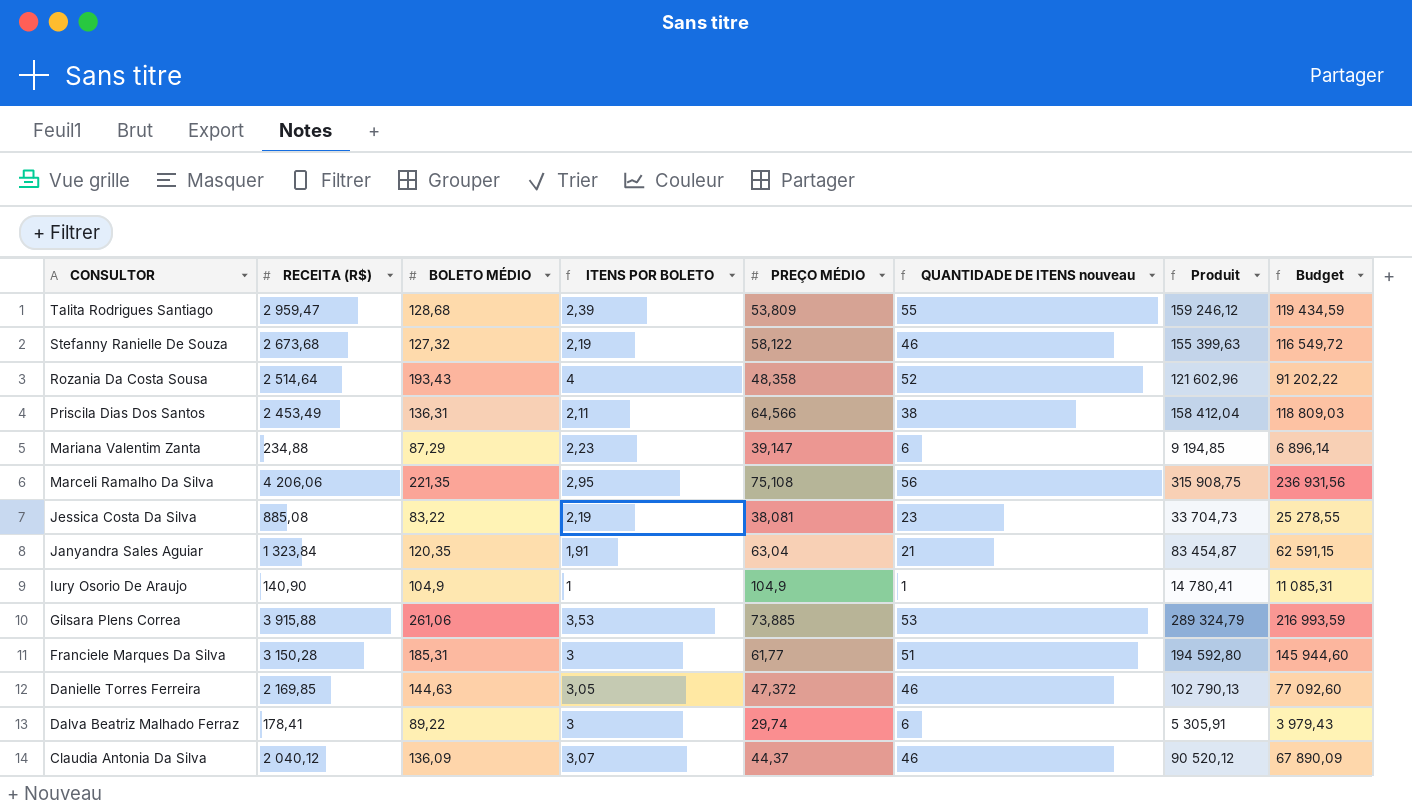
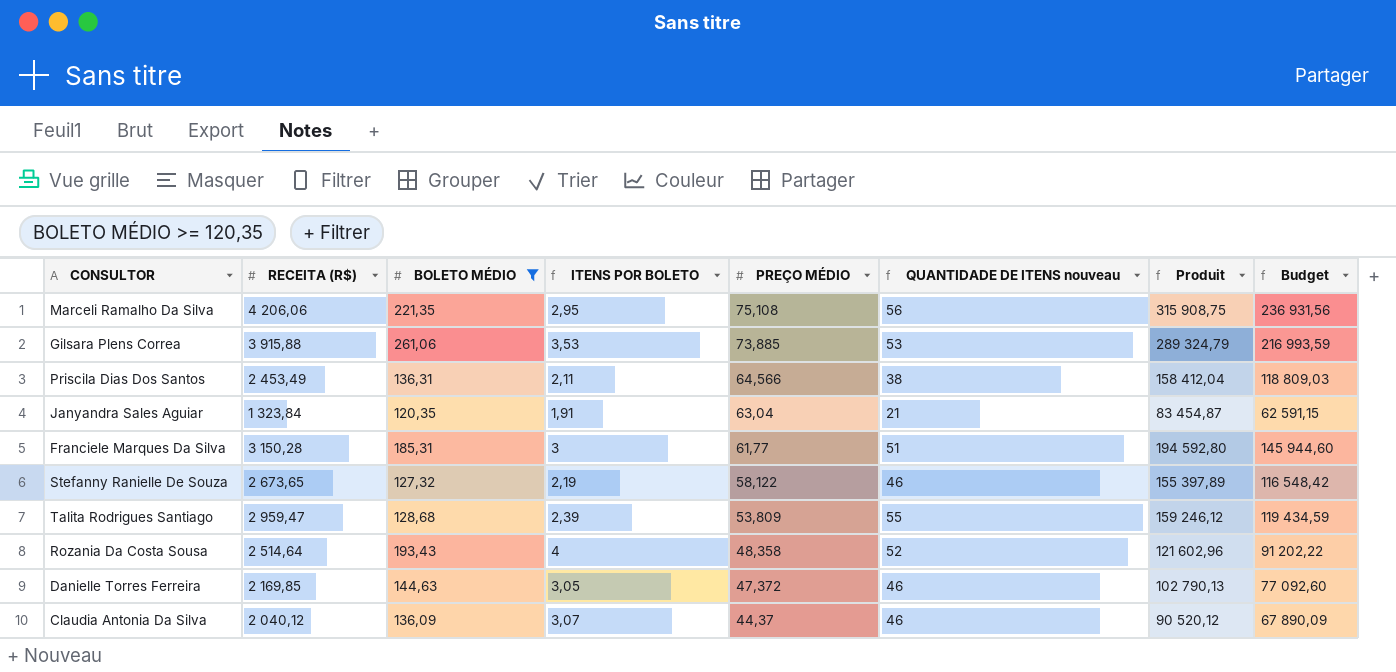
filter: none -> BOLETO MÉDIO >= 120,35
row order: CONSULTOR descending -> PREÇO MÉDIO descending
Stefanny Ranielle De Souza | RECEITA (R$): 2 673,68 -> 2 673,65
Stefanny Ranielle De Souza | Produit: 155 399,63 -> 155 397,89
Stefanny Ranielle De Souza | Budget: 116 549,72 -> 116 548,42

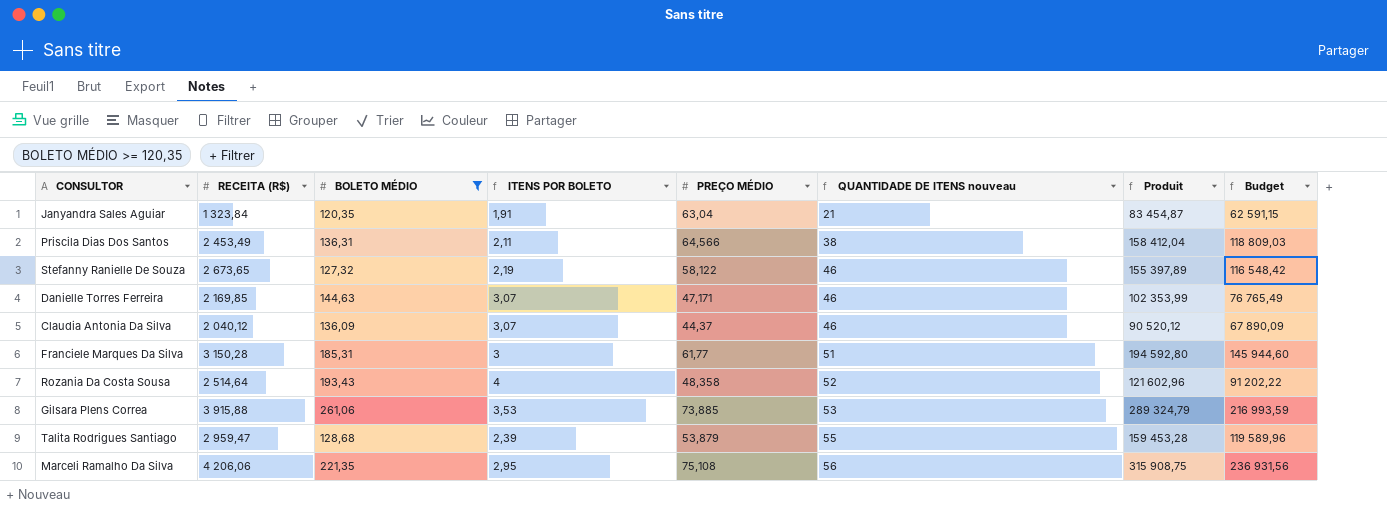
row order: PREÇO MÉDIO descending -> QUANTIDADE DE ITENS nouveau ascending
Danielle Torres Ferreira | ITENS POR BOLETO: 3,05 -> 3,07
Danielle Torres Ferreira | PREÇO MÉDIO: 47,372 -> 47,171
Danielle Torres Ferreira | Produit: 102 790,13 -> 102 353,99
Danielle Torres Ferreira | Budget: 77 092,60 -> 76 765,49
Talita Rodrigues Santiago | PREÇO MÉDIO: 53,809 -> 53,879
Talita Rodrigues Santiago | Produit: 159 246,12 -> 159 453,28
Talita Rodrigues Santiago | Budget: 119 434,59 -> 119 589,96

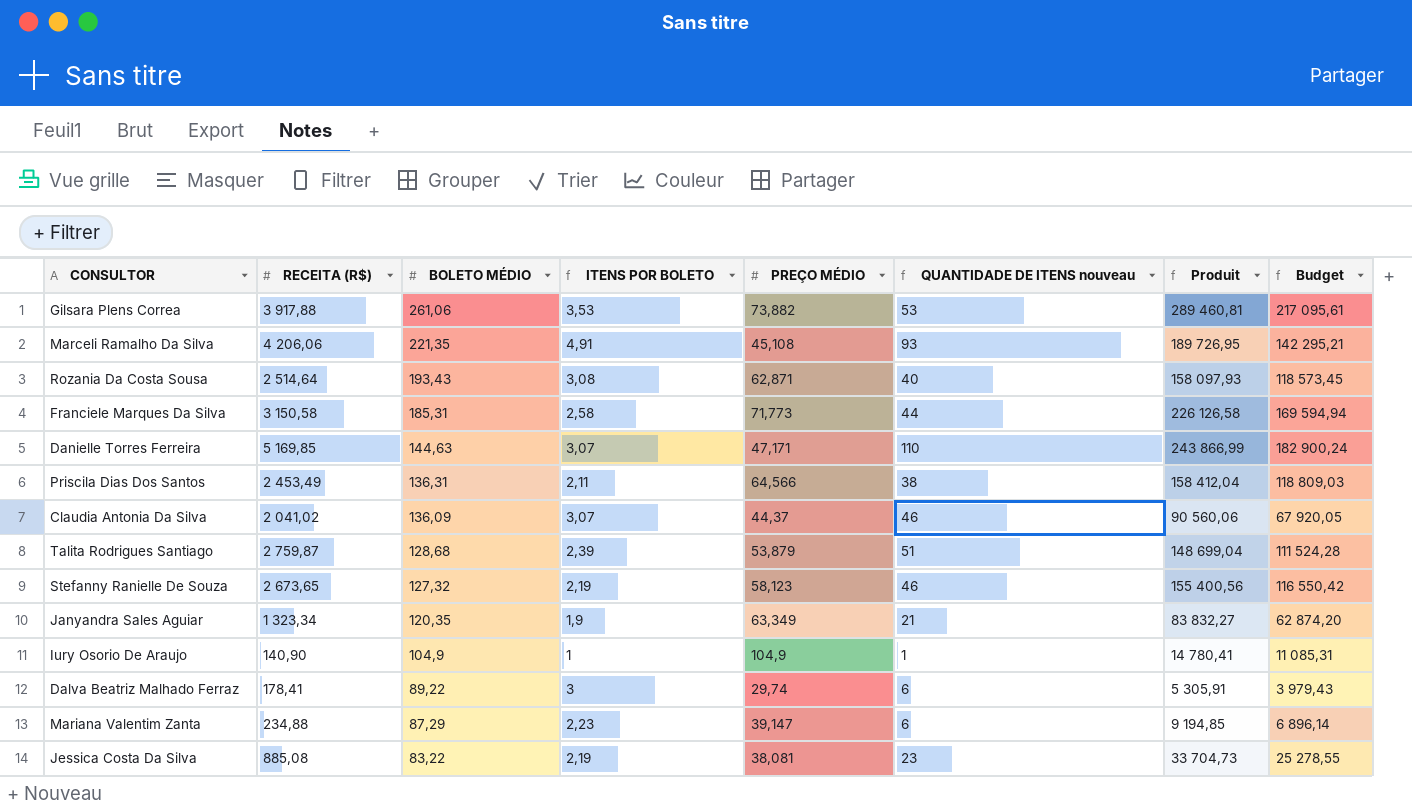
filter: BOLETO MÉDIO >= 120,35 -> none
row order: QUANTIDADE DE ITENS nouveau ascending -> BOLETO MÉDIO descending
Gilsara Plens Correa | RECEITA (R$): 3 915,88 -> 3 917,88
Gilsara Plens Correa | PREÇO MÉDIO: 73,885 -> 73,882
Gilsara Plens Correa | Produit: 289 324,79 -> 289 460,81
Gilsara Plens Correa | Budget: 216 993,59 -> 217 095,61
Marceli Ramalho Da Silva | ITENS POR BOLETO: 2,95 -> 4,91
Marceli Ramalho Da Silva | PREÇO MÉDIO: 75,108 -> 45,108
Marceli Ramalho Da Silva | QUANTIDADE DE ITENS nouveau: 56 -> 93
Marceli Ramalho Da Silva | Produit: 315 908,75 -> 189 726,95
Marceli Ramalho Da Silva | Budget: 236 931,56 -> 142 295,21
Rozania Da Costa Sousa | ITENS POR BOLETO: 4 -> 3,08
Rozania Da Costa Sousa | PREÇO MÉDIO: 48,358 -> 62,871
Rozania Da Costa Sousa | QUANTIDADE DE ITENS nouveau: 52 -> 40
Rozania Da Costa Sousa | Produit: 121 602,96 -> 158 097,93
Rozania Da Costa Sousa | Budget: 91 202,22 -> 118 573,45
Franciele Marques Da Silva | RECEITA (R$): 3 150,28 -> 3 150,58
Franciele Marques Da Silva | ITENS POR BOLETO: 3 -> 2,58
Franciele Marques Da Silva | PREÇO MÉDIO: 61,77 -> 71,773
Franciele Marques Da Silva | QUANTIDADE DE ITENS nouveau: 51 -> 44
Franciele Marques Da Silva | Produit: 194 592,80 -> 226 126,58
Franciele Marques Da Silva | Budget: 145 944,60 -> 169 594,94
Danielle Torres Ferreira | RECEITA (R$): 2 169,85 -> 5 169,85
Danielle Torres Ferreira | QUANTIDADE DE ITENS nouveau: 46 -> 110
Danielle Torres Ferreira | Produit: 102 353,99 -> 243 866,99
Danielle Torres Ferreira | Budget: 76 765,49 -> 182 900,24
Claudia Antonia Da Silva | RECEITA (R$): 2 040,12 -> 2 041,02
Claudia Antonia Da Silva | Produit: 90 520,12 -> 90 560,06
Claudia Antonia Da Silva | Budget: 67 890,09 -> 67 920,05
Talita Rodrigues Santiago | RECEITA (R$): 2 959,47 -> 2 759,87
Talita Rodrigues Santiago | QUANTIDADE DE ITENS nouveau: 55 -> 51
Talita Rodrigues Santiago | Produit: 159 453,28 -> 148 699,04
Talita Rodrigues Santiago | Budget: 119 589,96 -> 111 524,28
Stefanny Ranielle De Souza | PREÇO MÉDIO: 58,122 -> 58,123
Stefanny Ranielle De Souza | Produit: 155 397,89 -> 155 400,56
Stefanny Ranielle De Souza | Budget: 116 548,42 -> 116 550,42
Janyandra Sales Aguiar | RECEITA (R$): 1 323,84 -> 1 323,34
Janyandra Sales Aguiar | ITENS POR BOLETO: 1,91 -> 1,9
Janyandra Sales Aguiar | PREÇO MÉDIO: 63,04 -> 63,349
Janyandra Sales Aguiar | Produit: 83 454,87 -> 83 832,27
Janyandra Sales Aguiar | Budget: 62 591,15 -> 62 874,20

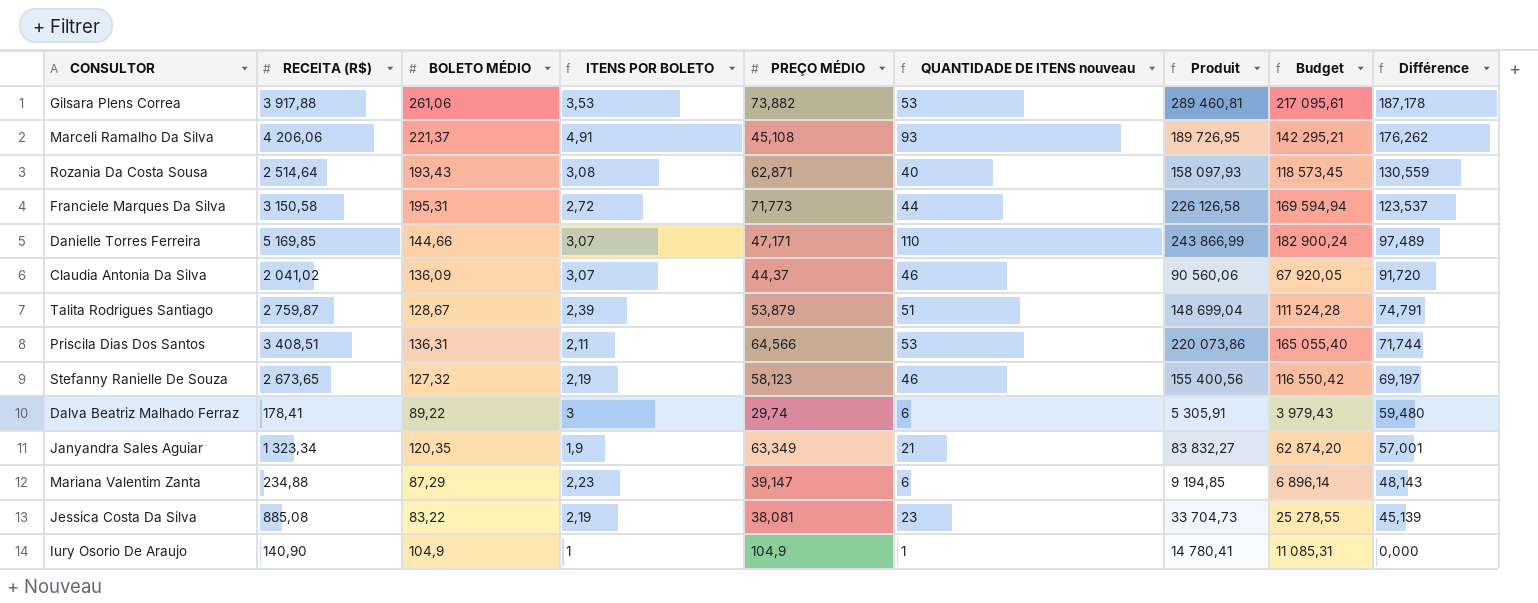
row order: BOLETO MÉDIO descending -> Différence descending
column Différence | formula: none -> [BOLETO MÉDIO] - [PREÇO MÉDIO]
Marceli Ramalho Da Silva | BOLETO MÉDIO: 221,35 -> 221,37
Franciele Marques Da Silva | BOLETO MÉDIO: 185,31 -> 195,31
Franciele Marques Da Silva | ITENS POR BOLETO: 2,58 -> 2,72
Danielle Torres Ferreira | BOLETO MÉDIO: 144,63 -> 144,66
Talita Rodrigues Santiago | BOLETO MÉDIO: 128,68 -> 128,67
Priscila Dias Dos Santos | RECEITA (R$): 2 453,49 -> 3 408,51
Priscila Dias Dos Santos | QUANTIDADE DE ITENS nouveau: 38 -> 53
Priscila Dias Dos Santos | Produit: 158 412,04 -> 220 073,86
Priscila Dias Dos Santos | Budget: 118 809,03 -> 165 055,40

